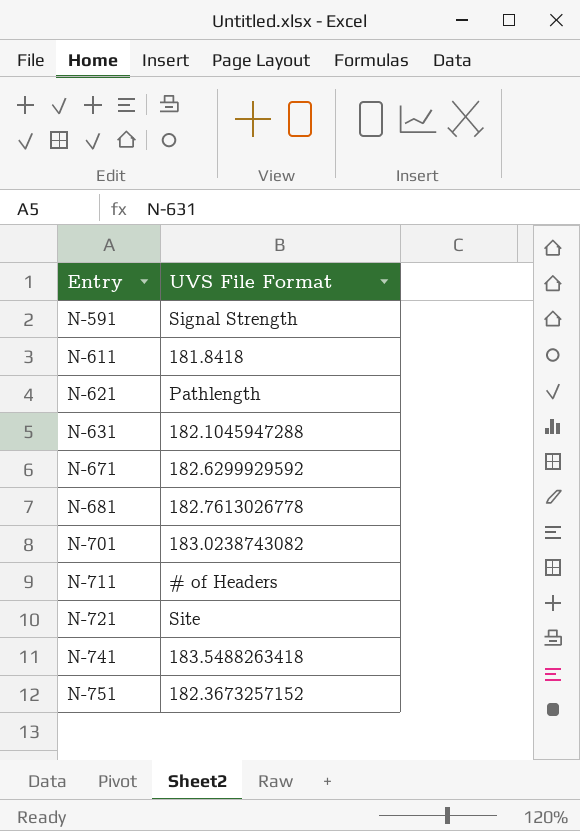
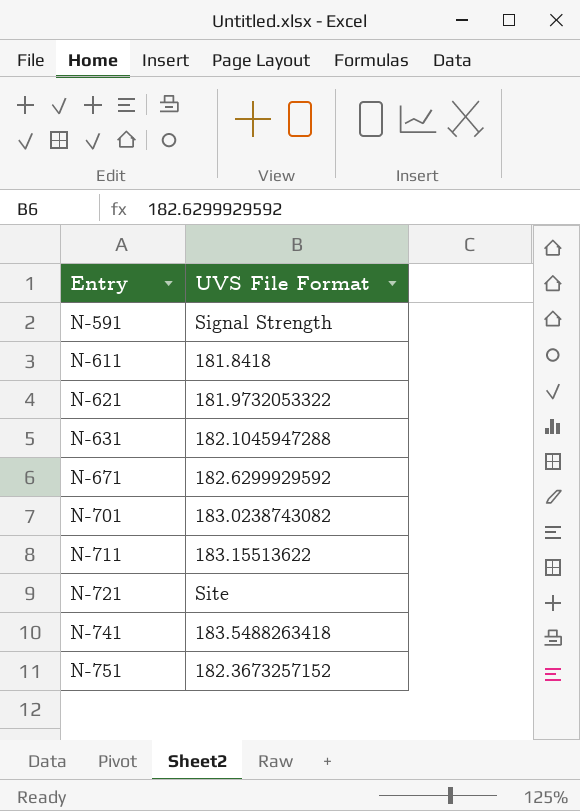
row N-681: 182.7613026778 -> none
N-621 | UVS File Format: Pathlength -> 181.9732053322
N-711 | UVS File Format: # of Headers -> 183.15513622

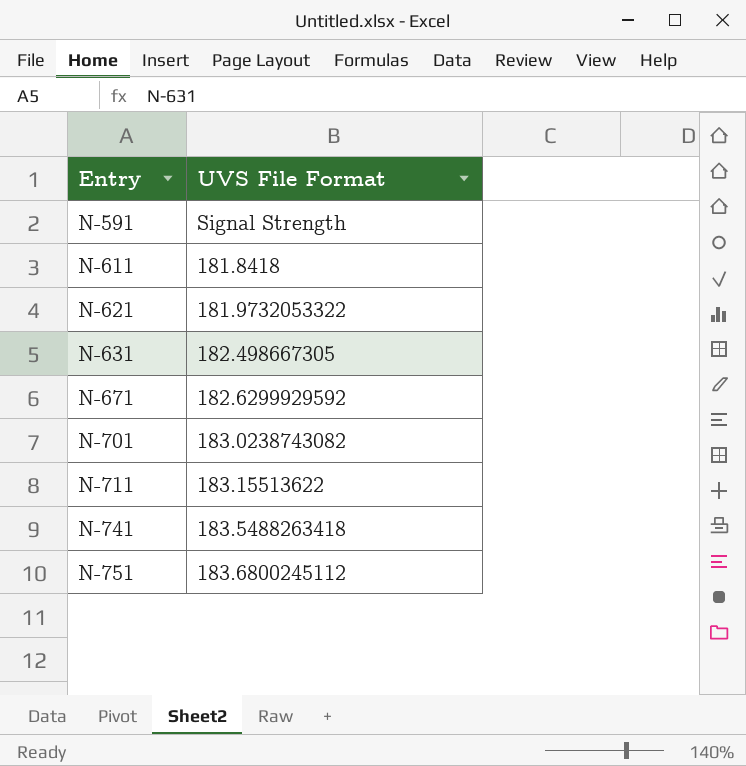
row N-721: Site -> none
N-631 | UVS File Format: 182.1045947288 -> 182.498667305
N-751 | UVS File Format: 182.3673257152 -> 183.6800245112

